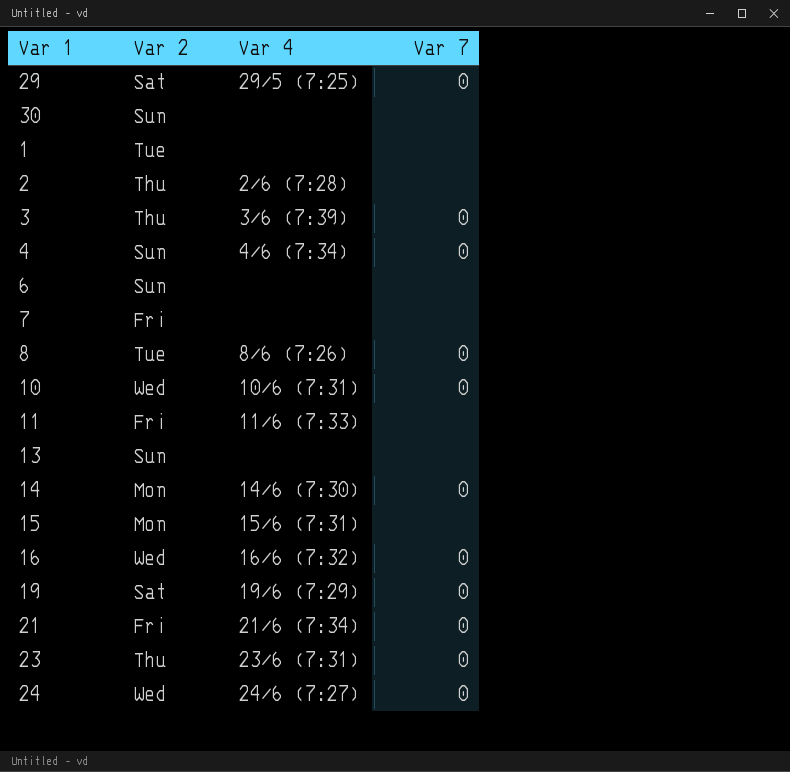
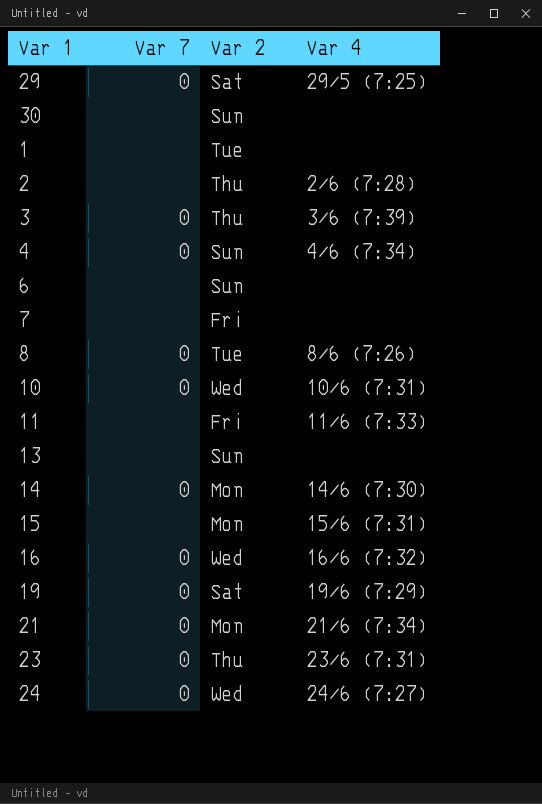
column Var 7 | position: 4 -> 2
21 | Var 2: Fri -> Mon

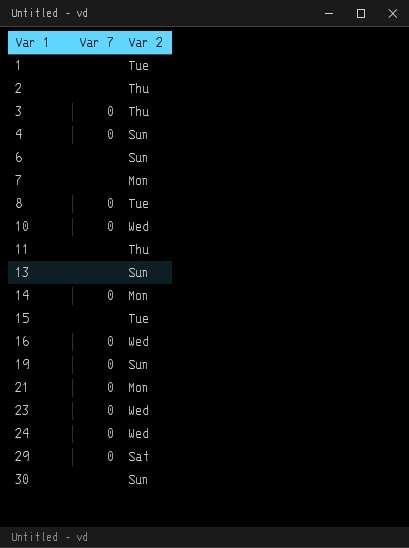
row order: none -> Var 1 ascending
column Var 4 | position: 4 -> none
7 | Var 2: Fri -> Mon
11 | Var 2: Fri -> Thu
15 | Var 2: Mon -> Tue
19 | Var 2: Sat -> Sun
23 | Var 2: Thu -> Wed

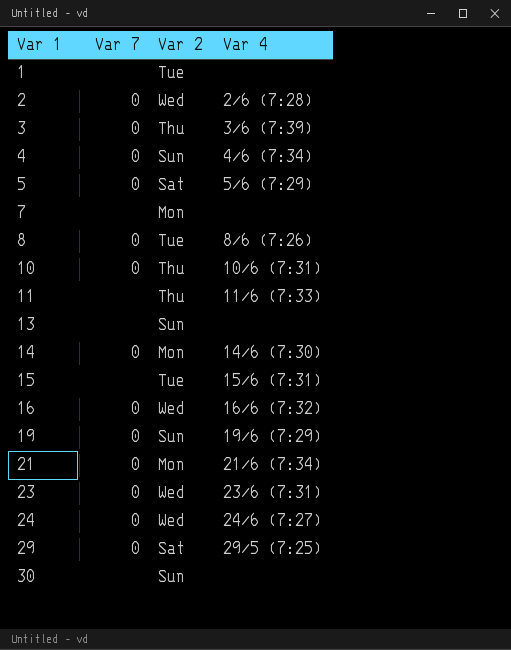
column Var 4 | position: none -> 4
row 6: none | Sun -> none
2 | Var 7: none -> 0
2 | Var 2: Thu -> Wed
row 5: none -> 0 | Sat | 5/6 (7:29)
10 | Var 2: Wed -> Thu

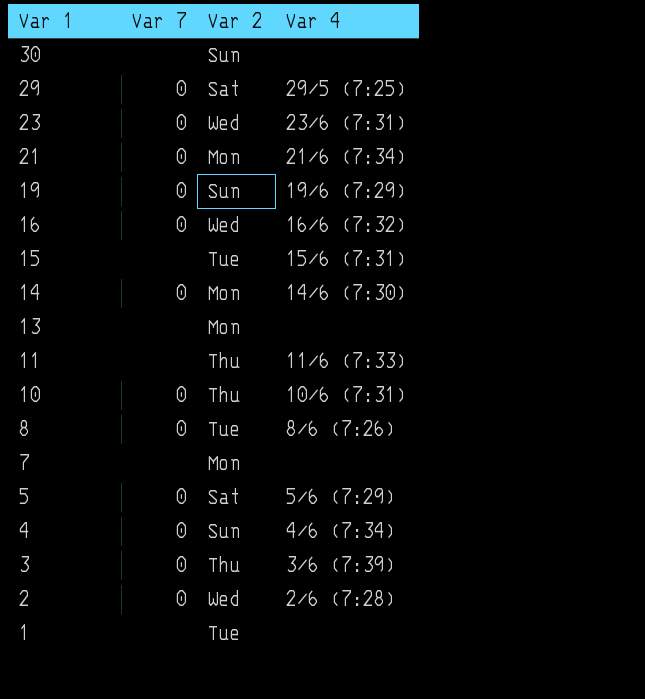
row order: Var 1 ascending -> Var 1 descending
row 24: 0 | Wed | 24/6 (7:27) -> none
13 | Var 2: Sun -> Mon

